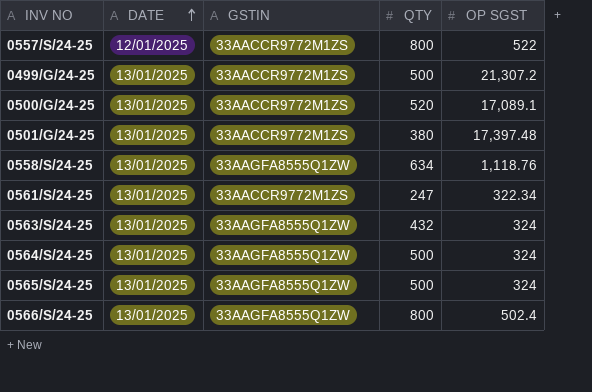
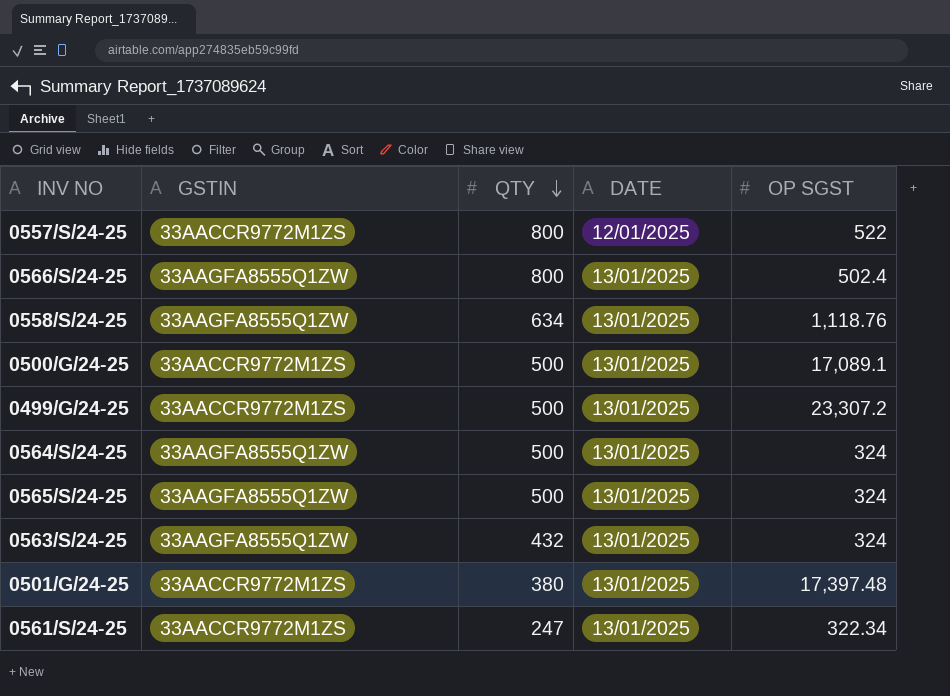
row order: DATE ascending -> QTY descending
column DATE | position: 2 -> 4
0500/G/24-25 | QTY: 520 -> 500
0499/G/24-25 | OP SGST: 21,307.2 -> 23,307.2

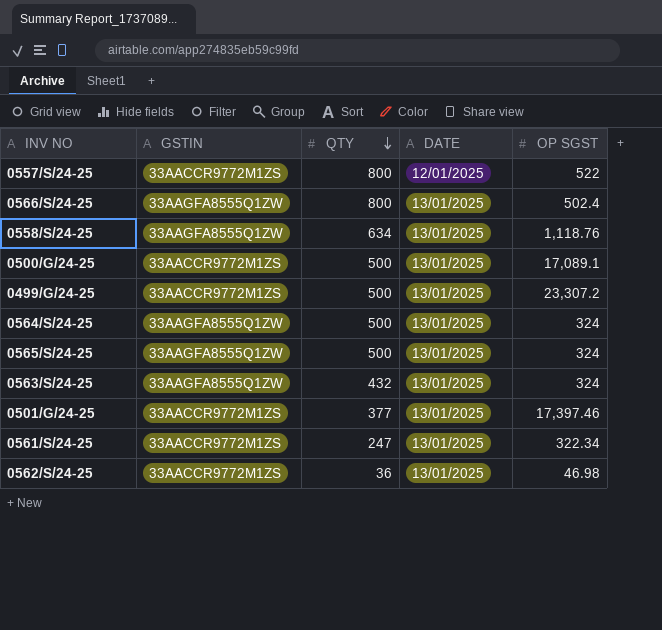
0501/G/24-25 | QTY: 380 -> 377
0501/G/24-25 | OP SGST: 17,397.48 -> 17,397.46
row 0562/S/24-25: none -> 33AACCR9772M1ZS | 36 | 13/01/2025 | 46.98

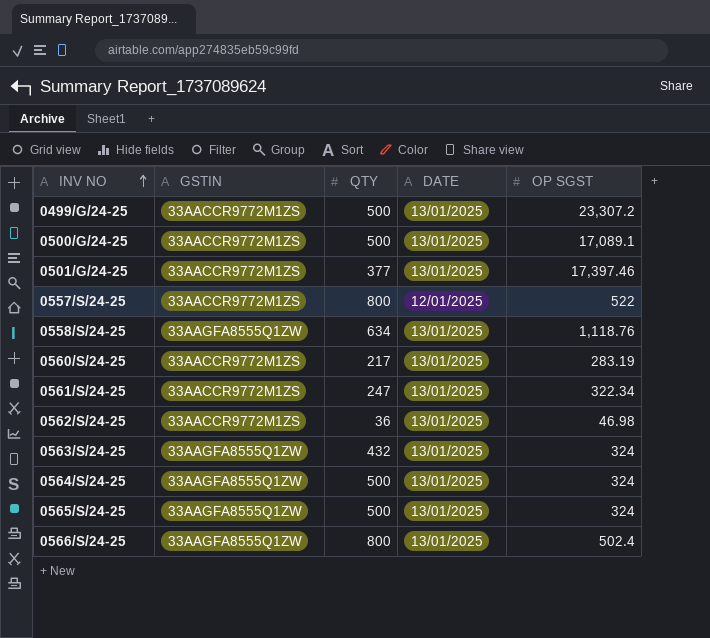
row order: QTY descending -> INV NO ascending
row 0560/S/24-25: none -> 33AACCR9772M1ZS | 217 | 13/01/2025 | 283.19

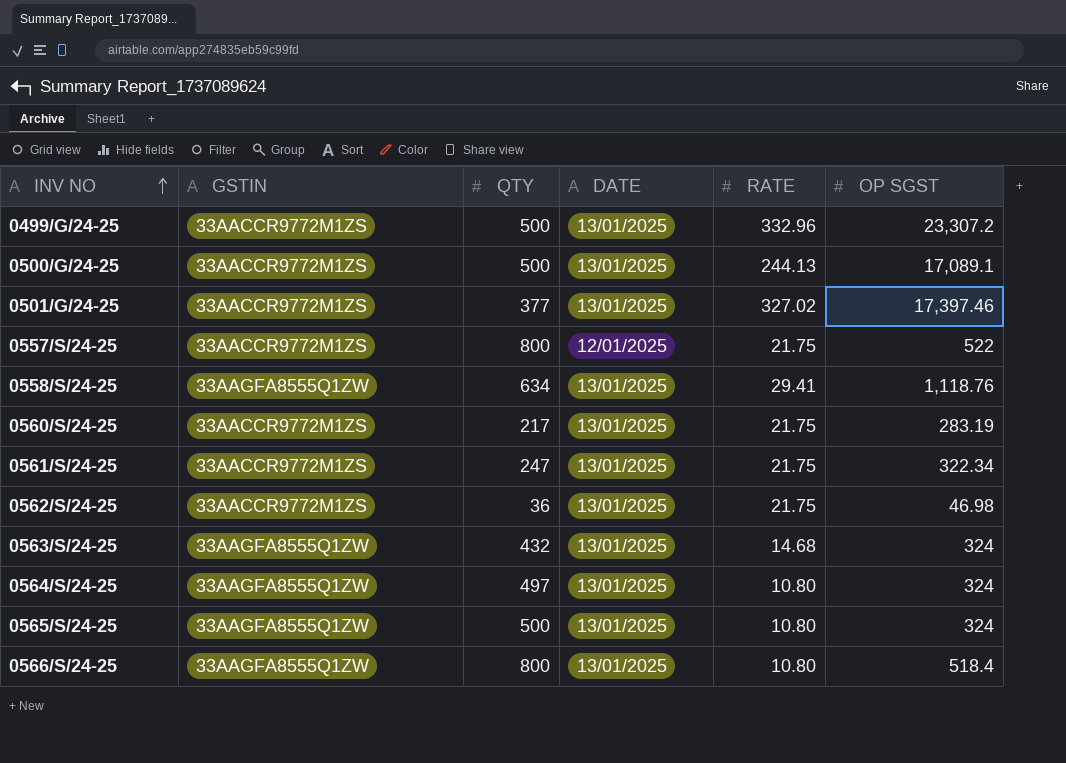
column RATE | position: none -> 5
0564/S/24-25 | QTY: 500 -> 497
0566/S/24-25 | OP SGST: 502.4 -> 518.4

